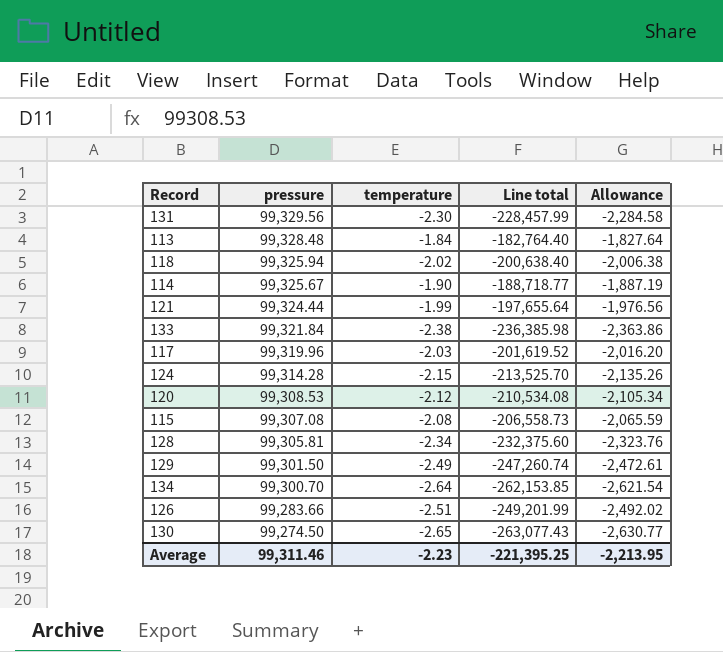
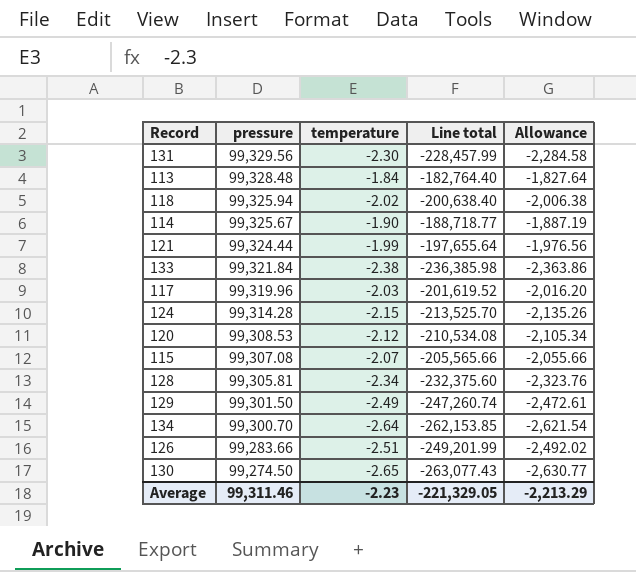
115 | temperature: -2.08 -> -2.07
115 | Line total: -206,558.73 -> -205,565.66
115 | Allowance: -2,065.59 -> -2,055.66
Average | Line total: -221,395.25 -> -221,329.05
Average | Allowance: -2,213.95 -> -2,213.29

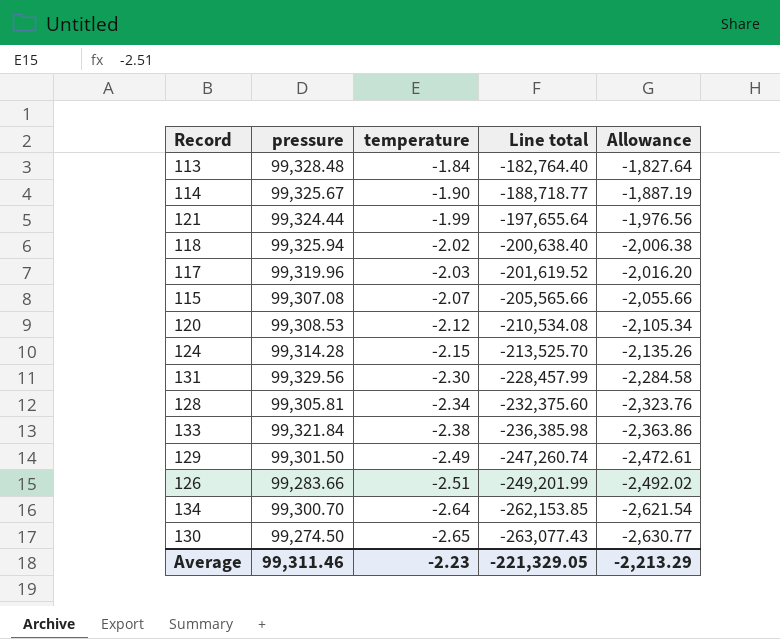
row order: pressure descending -> temperature descending

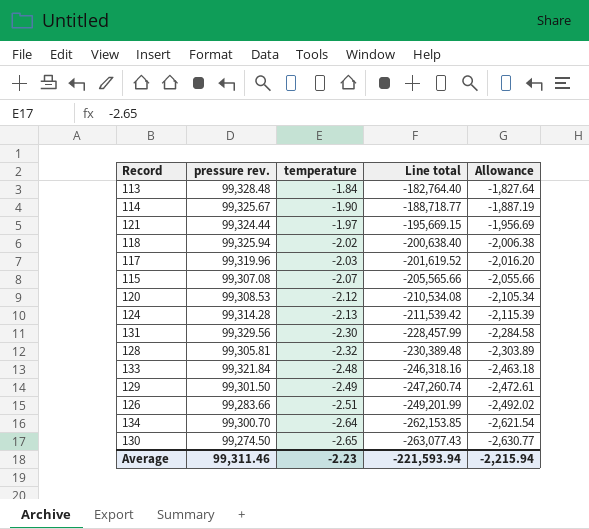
column name: pressure -> pressure rev.
121 | temperature: -1.99 -> -1.97
121 | Line total: -197,655.64 -> -195,669.15
121 | Allowance: -1,976.56 -> -1,956.69
124 | temperature: -2.15 -> -2.13
124 | Line total: -213,525.70 -> -211,539.42
124 | Allowance: -2,135.26 -> -2,115.39
128 | temperature: -2.34 -> -2.32
128 | Line total: -232,375.60 -> -230,389.48
128 | Allowance: -2,323.76 -> -2,303.89
133 | temperature: -2.38 -> -2.48
133 | Line total: -236,385.98 -> -246,318.16
133 | Allowance: -2,363.86 -> -2,463.18
Average | Line total: -221,329.05 -> -221,593.94
Average | Allowance: -2,213.29 -> -2,215.94

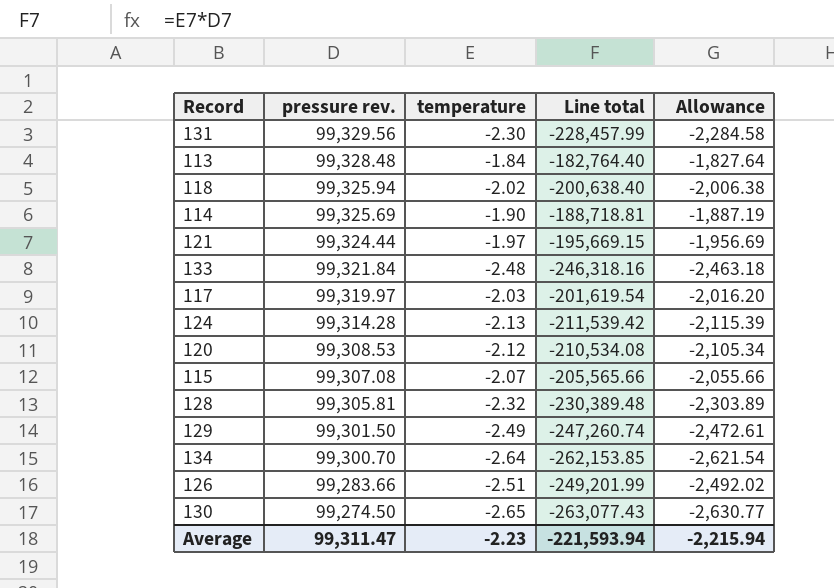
row order: temperature descending -> pressure rev. descending
114 | pressure rev.: 99,325.67 -> 99,325.69
114 | Line total: -188,718.77 -> -188,718.81
117 | pressure rev.: 99,319.96 -> 99,319.97
117 | Line total: -201,619.52 -> -201,619.54
Average | pressure rev.: 99,311.46 -> 99,311.47

